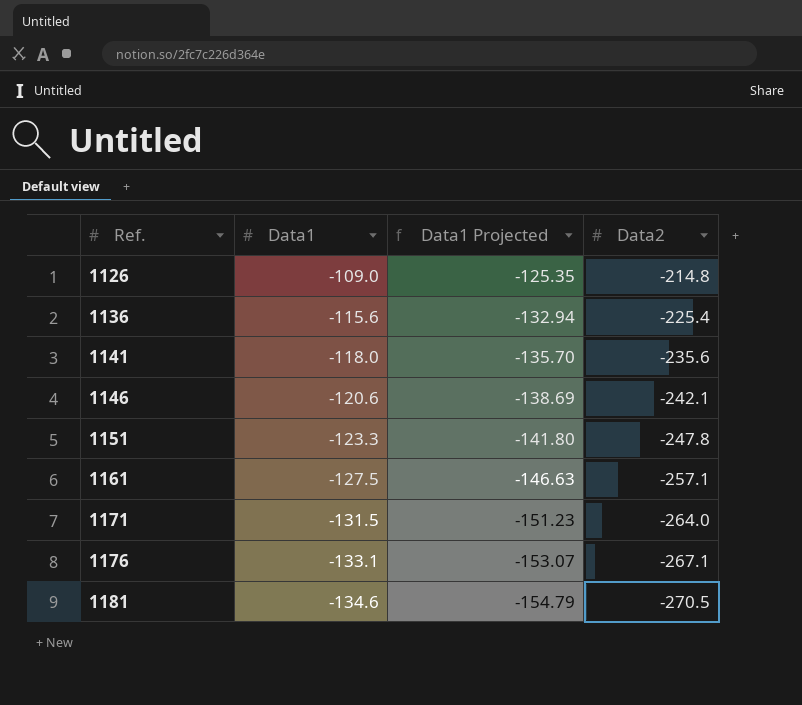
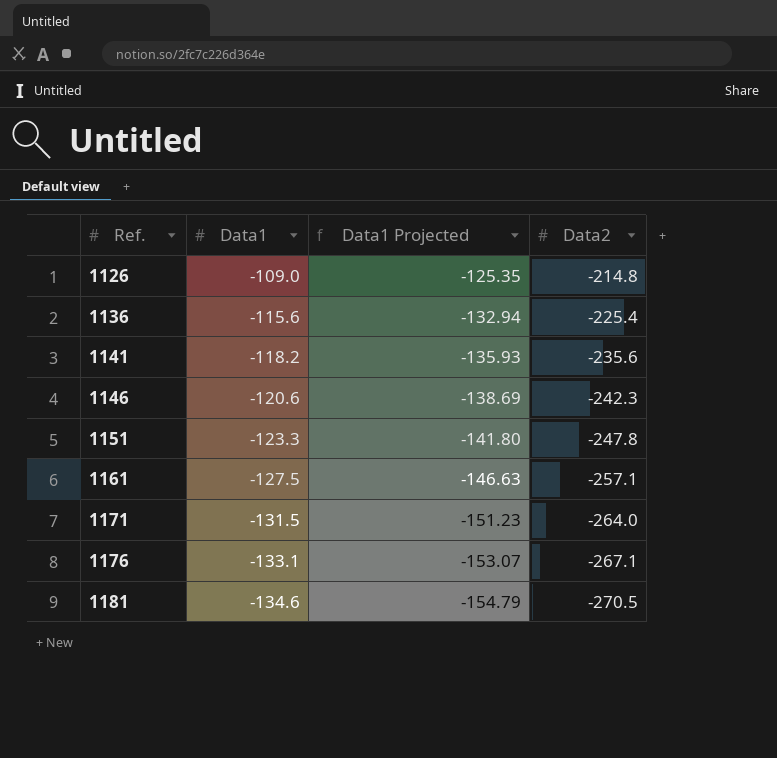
1141 | Data1: -118.0 -> -118.2
1141 | Data1 Projected: -135.70 -> -135.93
1146 | Data2: -242.1 -> -242.3

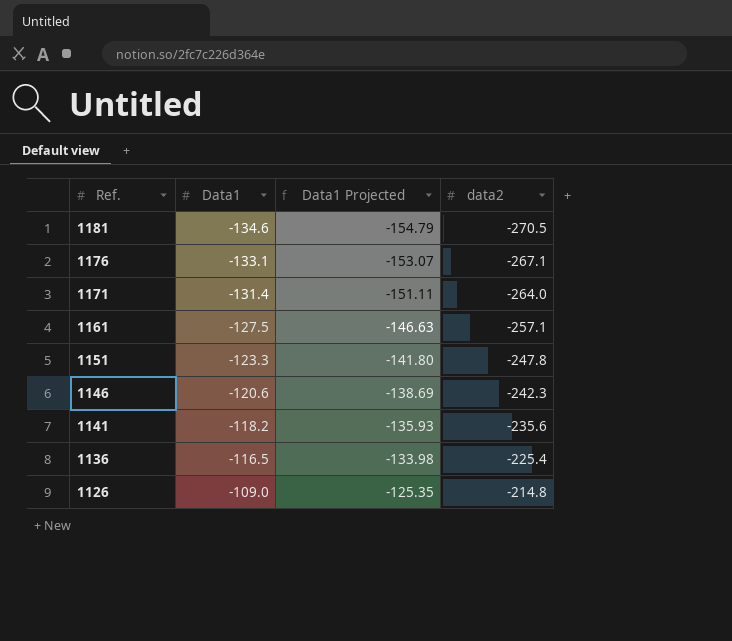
row order: Ref. ascending -> Ref. descending
column name: Data2 -> data2
1171 | Data1: -131.5 -> -131.4
1171 | Data1 Projected: -151.23 -> -151.11
1136 | Data1: -115.6 -> -116.5
1136 | Data1 Projected: -132.94 -> -133.98

